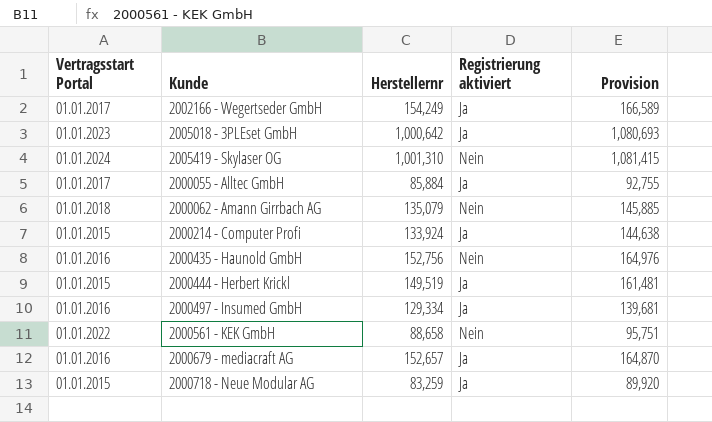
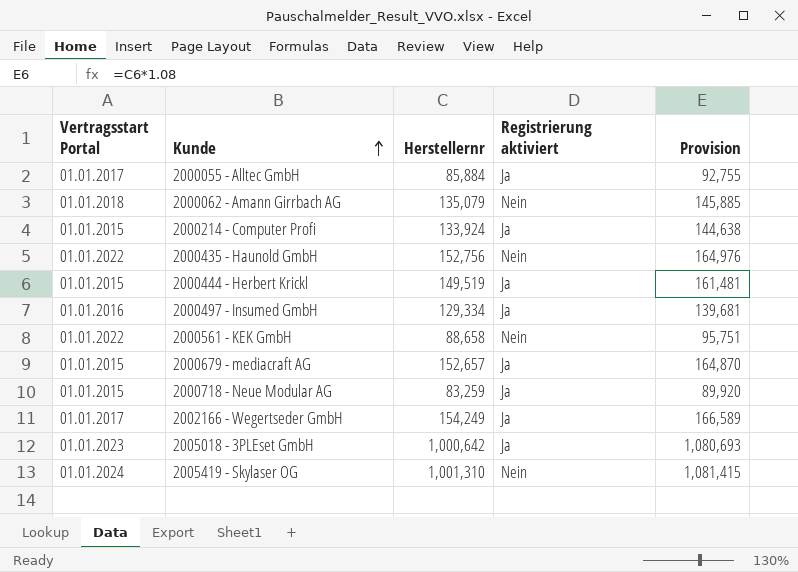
row order: none -> Kunde ascending
2000435 - Haunold GmbH | Vertragsstart Portal: 01.01.2016 -> 01.01.2022
2000679 - mediacraft AG | Vertragsstart Portal: 01.01.2016 -> 01.01.2015

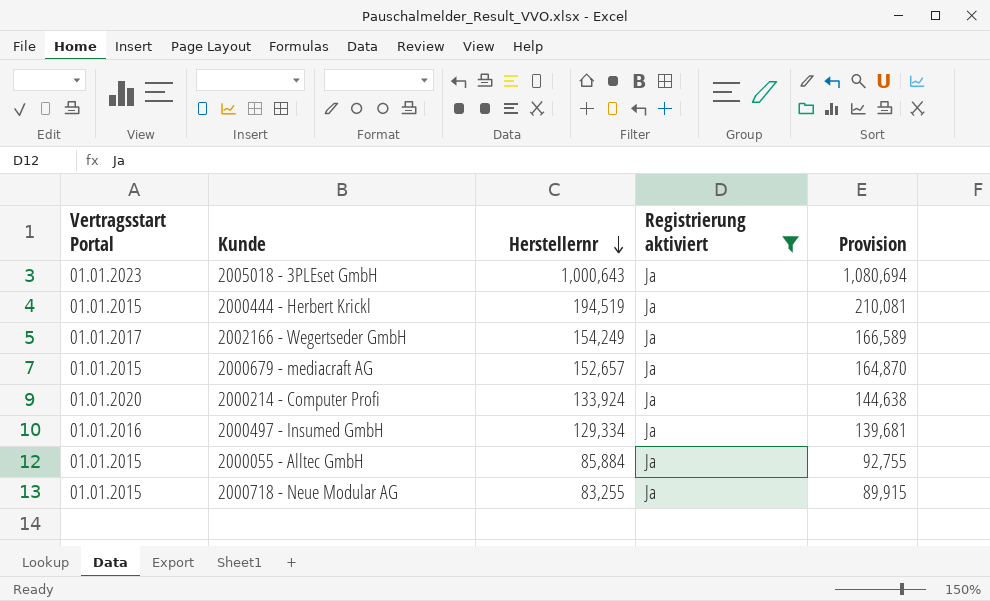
filter: none -> Registrierung aktiviert = Ja
row order: Kunde ascending -> Herstellernr descending
2005018 - 3PLEset GmbH | Herstellernr: 1,000,642 -> 1,000,643
2005018 - 3PLEset GmbH | Provision: 1,080,693 -> 1,080,694
2000444 - Herbert Krickl | Herstellernr: 149,519 -> 194,519
2000444 - Herbert Krickl | Provision: 161,481 -> 210,081
2000214 - Computer Profi | Vertragsstart Portal: 01.01.2015 -> 01.01.2020
2000055 - Alltec GmbH | Vertragsstart Portal: 01.01.2017 -> 01.01.2015
2000718 - Neue Modular AG | Herstellernr: 83,259 -> 83,255
2000718 - Neue Modular AG | Provision: 89,920 -> 89,915

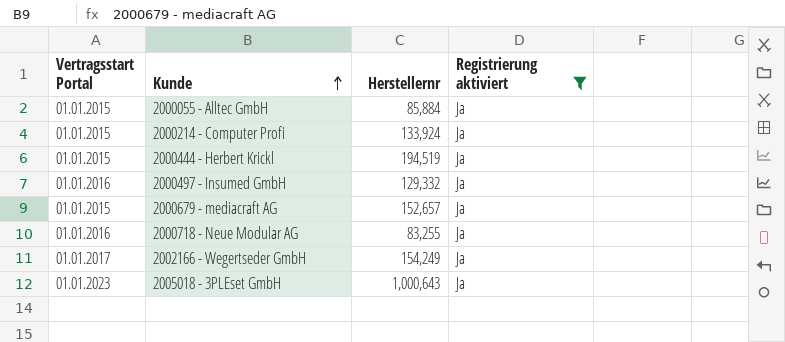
row order: Herstellernr descending -> Kunde ascending
column Provision | formula: [Herstellernr] * 1.08 -> none
2000214 - Computer Profi | Vertragsstart Portal: 01.01.2020 -> 01.01.2015
2000497 - Insumed GmbH | Herstellernr: 129,334 -> 129,332
2000718 - Neue Modular AG | Vertragsstart Portal: 01.01.2015 -> 01.01.2016

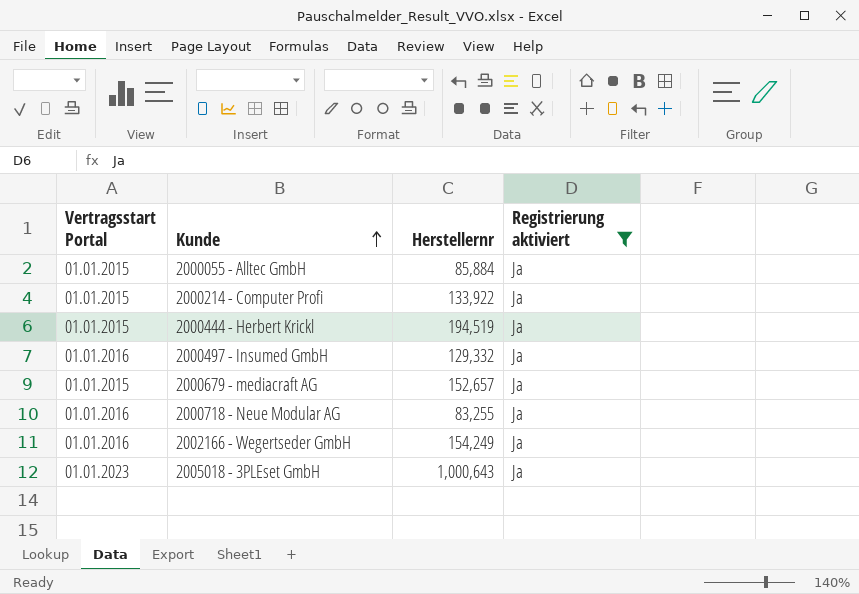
2000214 - Computer Profi | Herstellernr: 133,924 -> 133,922
2002166 - Wegertseder GmbH | Vertragsstart Portal: 01.01.2017 -> 01.01.2016

